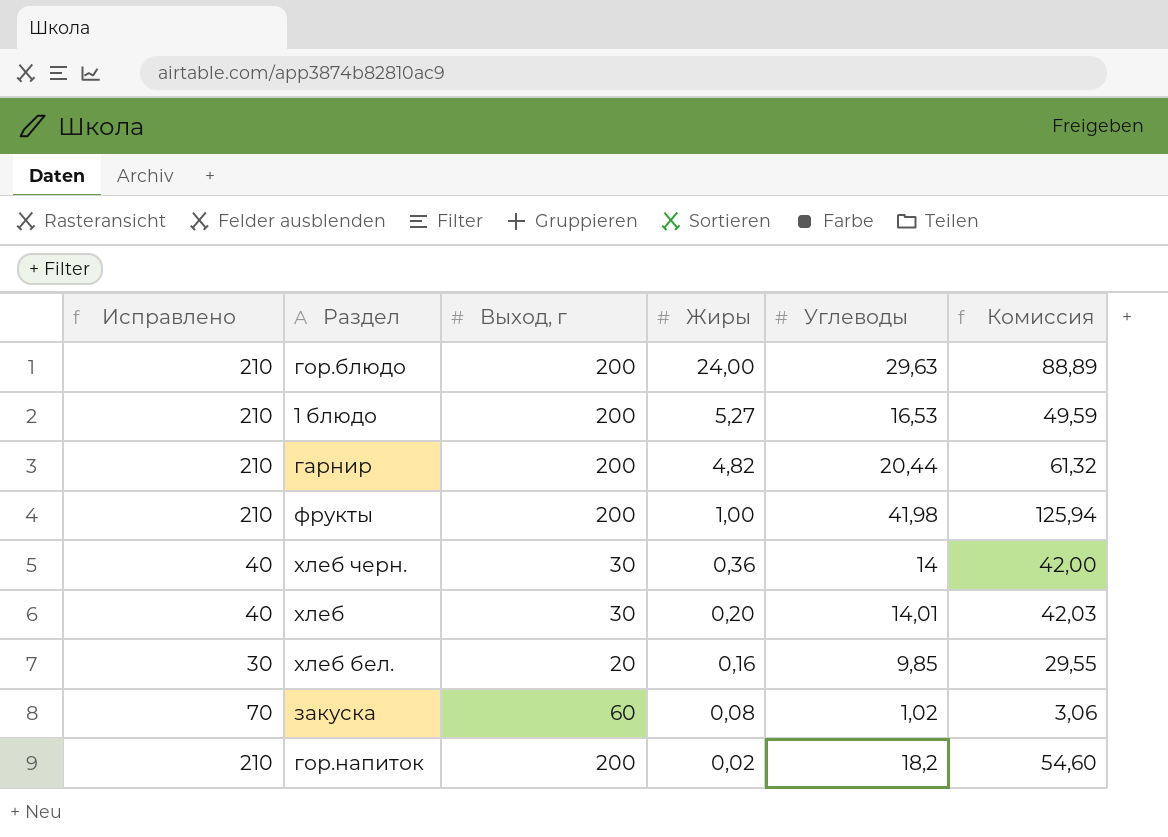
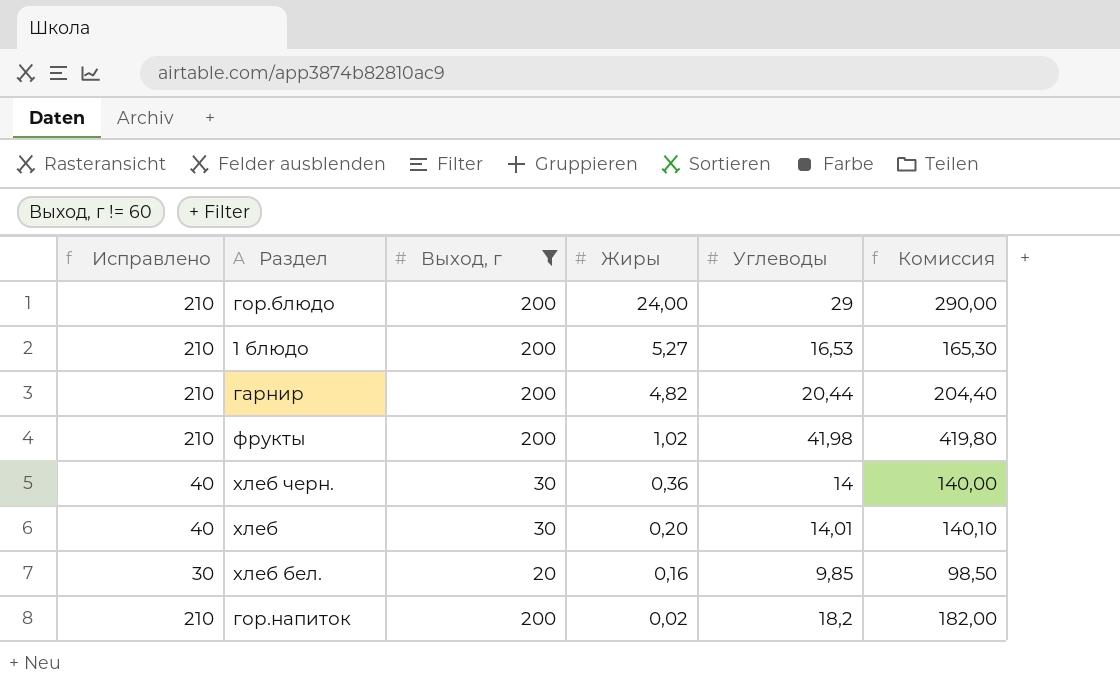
filter: none -> Выход, г != 60
column Комиссия | formula: [Углеводы] * 3 -> [Углеводы] * 10
гор.блюдо | Углеводы: 29,63 -> 29
фрукты | Жиры: 1,00 -> 1,02

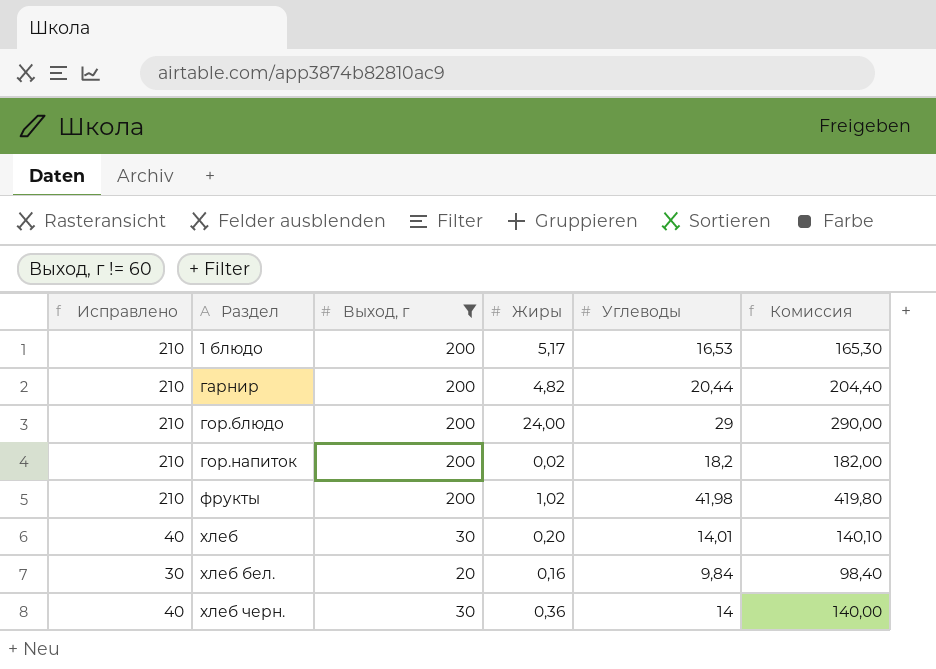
row order: Жиры descending -> Раздел ascending
1 блюдо | Жиры: 5,27 -> 5,17
хлеб бел. | Углеводы: 9,85 -> 9,84
хлеб бел. | Комиссия: 98,50 -> 98,40

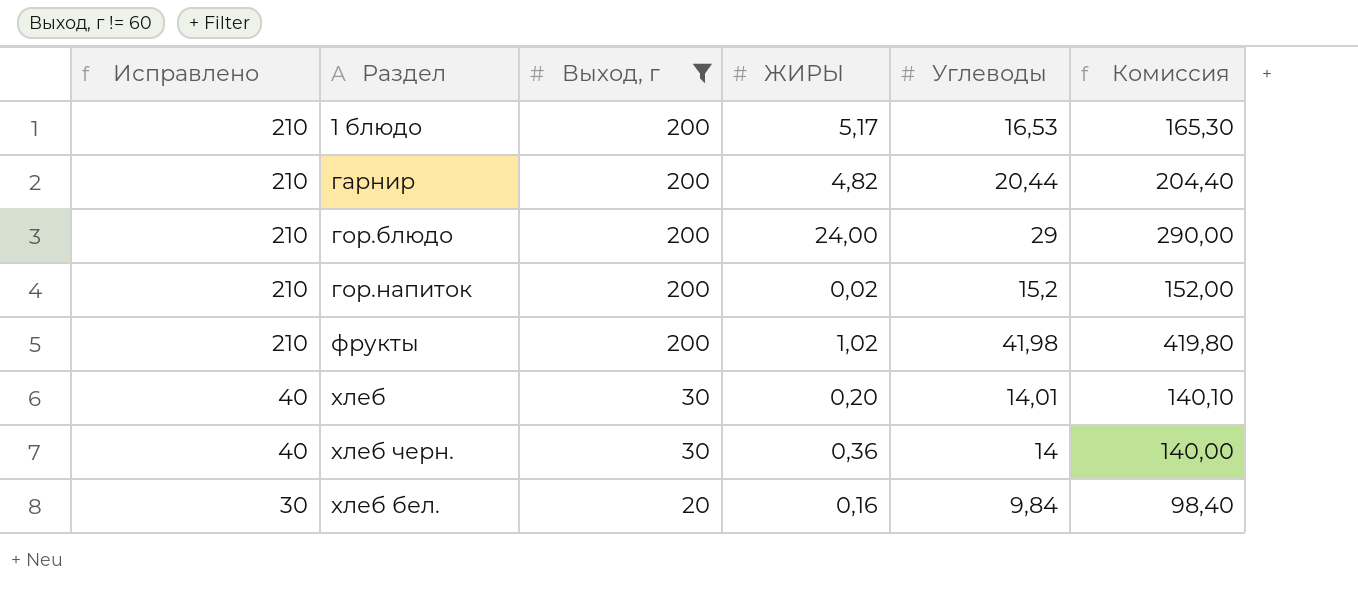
row order: Раздел ascending -> Исправлено descending
column name: Жиры -> ЖИРЫ
гор.напиток | Углеводы: 18,2 -> 15,2
гор.напиток | Комиссия: 182,00 -> 152,00

